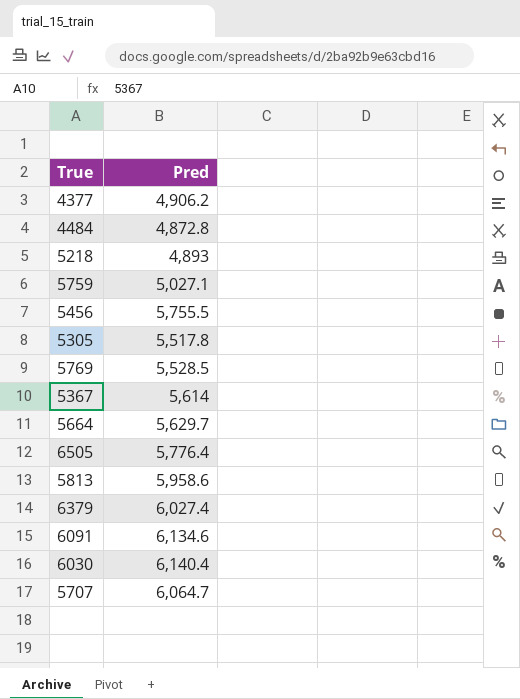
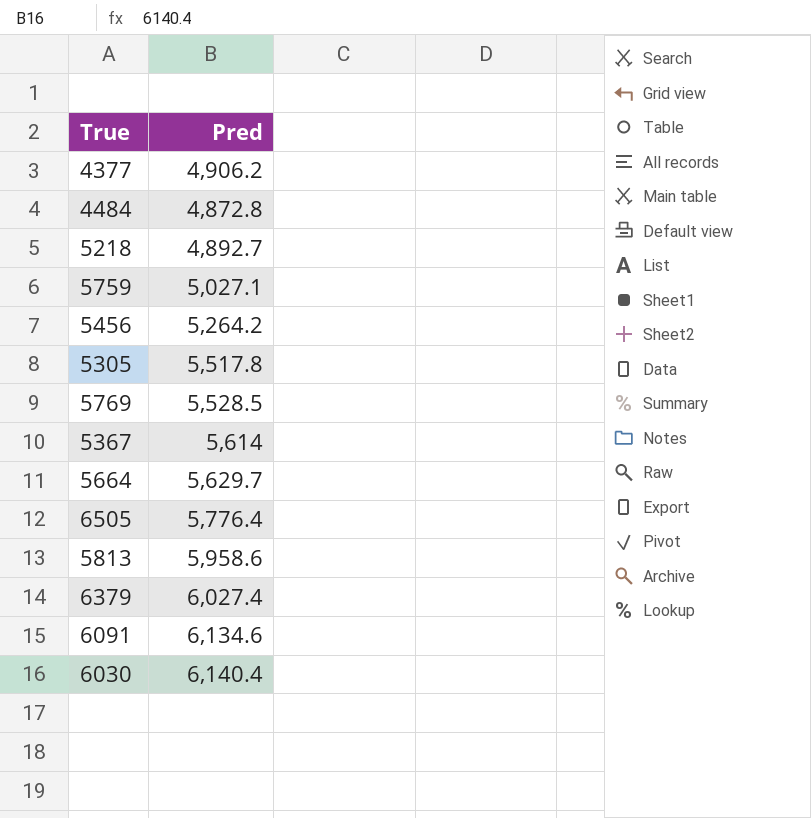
row 5707: 6,064.7 -> none
5218 | Pred: 4,893 -> 4,892.7
5456 | Pred: 5,755.5 -> 5,264.2

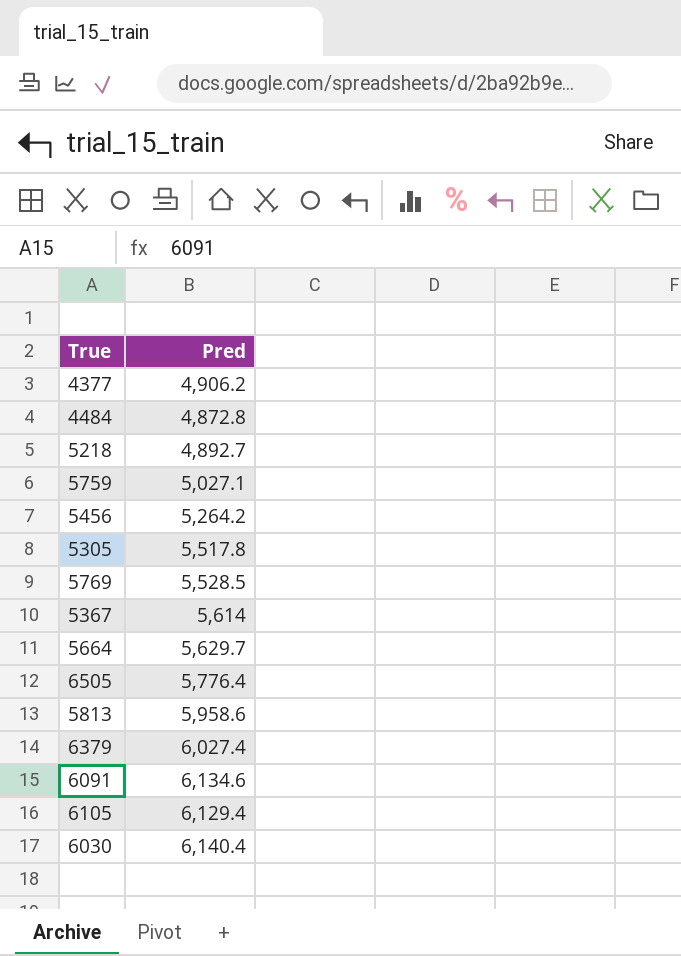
row 6105: none -> 6,129.4

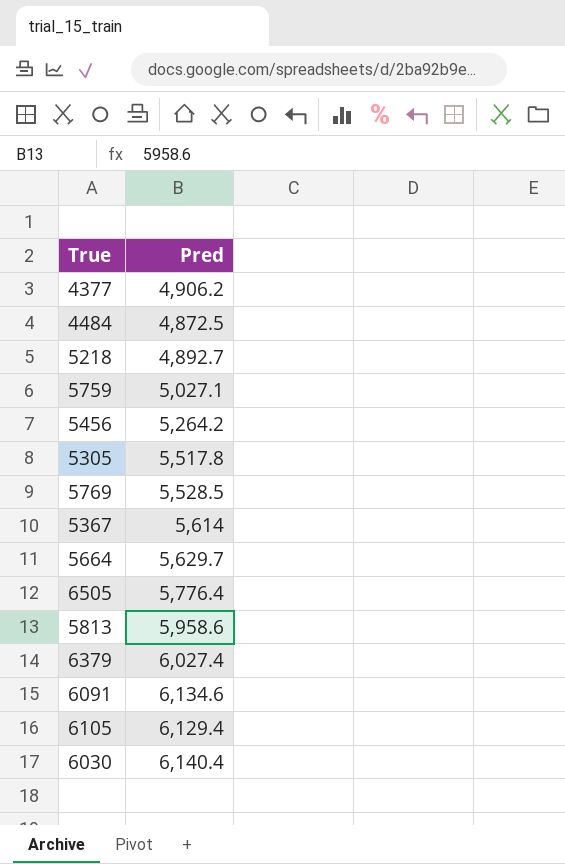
4484 | Pred: 4,872.8 -> 4,872.5

